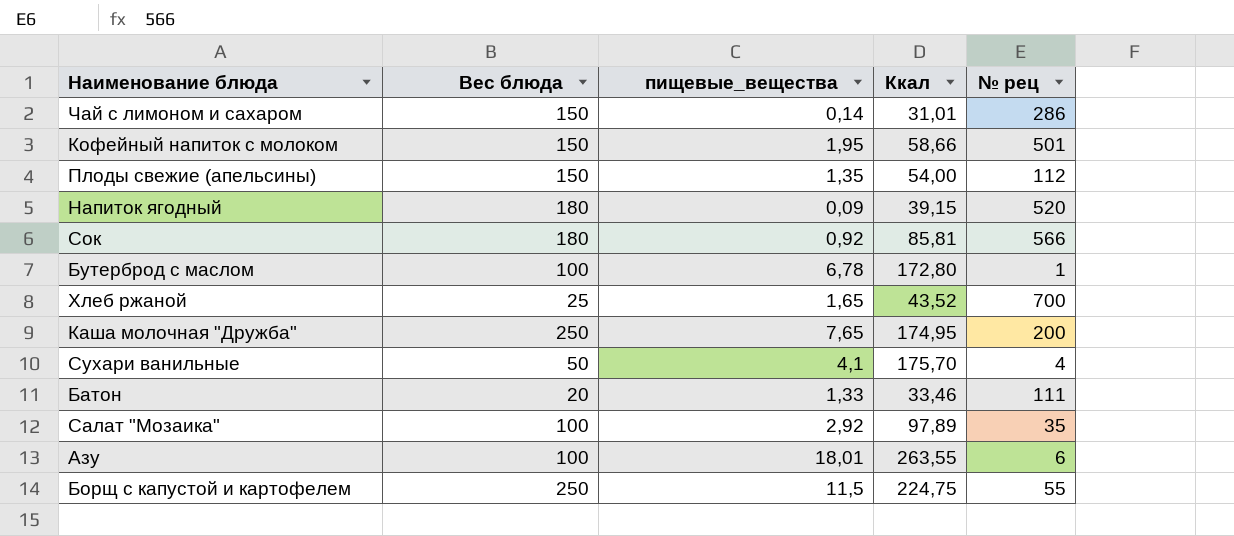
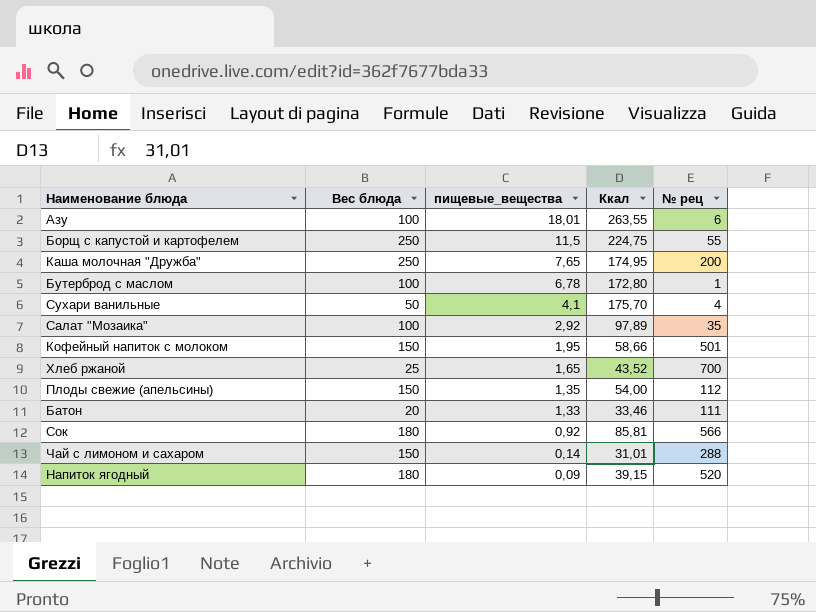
row order: none -> пищевые_вещества descending
Чай с лимоном и сахаром | № рец: 286 -> 288

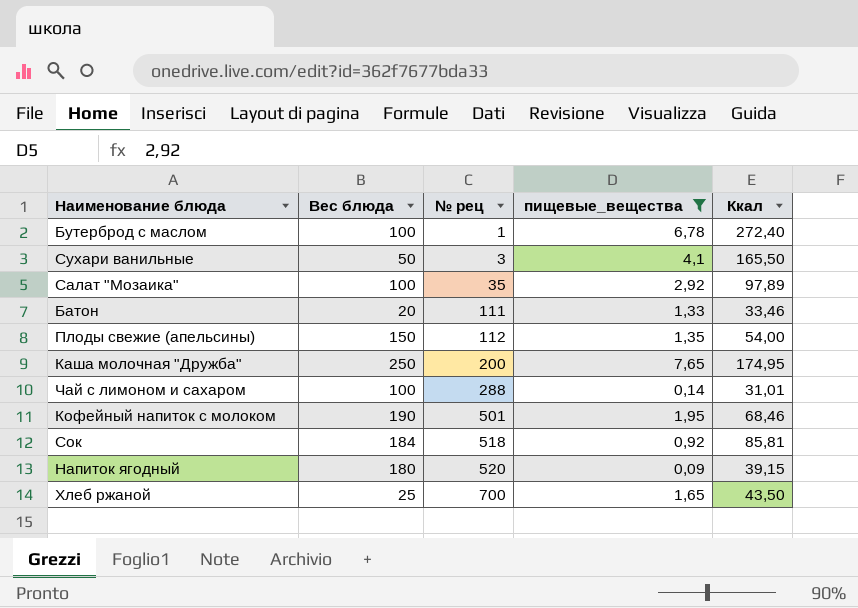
filter: none -> пищевые_вещества <= 7,65
row order: пищевые_вещества descending -> № рец ascending
column № рец | position: 5 -> 3
Бутерброд с маслом | Ккал: 172,80 -> 272,40
Сухари ванильные | № рец: 4 -> 3
Сухари ванильные | Ккал: 175,70 -> 165,50
Чай с лимоном и сахаром | Вес блюда: 150 -> 100
Кофейный напиток с молоком | Вес блюда: 150 -> 190
Кофейный напиток с молоком | Ккал: 58,66 -> 68,46
Сок | Вес блюда: 180 -> 184
Сок | № рец: 566 -> 518
Хлеб ржаной | Ккал: 43,52 -> 43,50

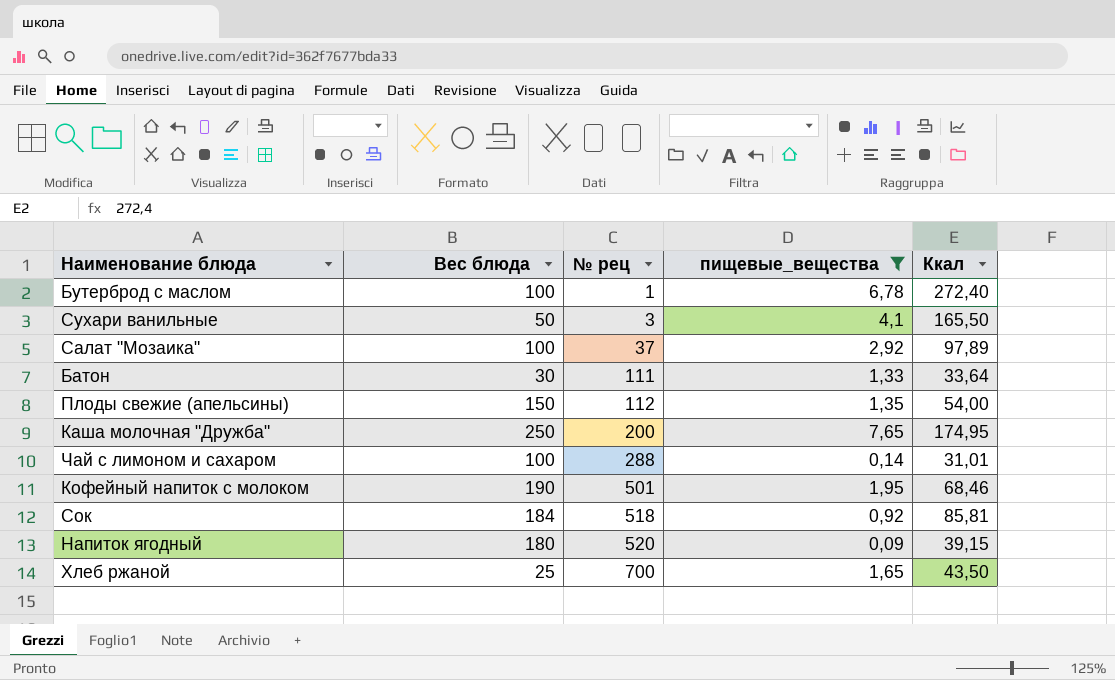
Салат "Мозаика" | № рец: 35 -> 37
Батон | Вес блюда: 20 -> 30
Батон | Ккал: 33,46 -> 33,64

